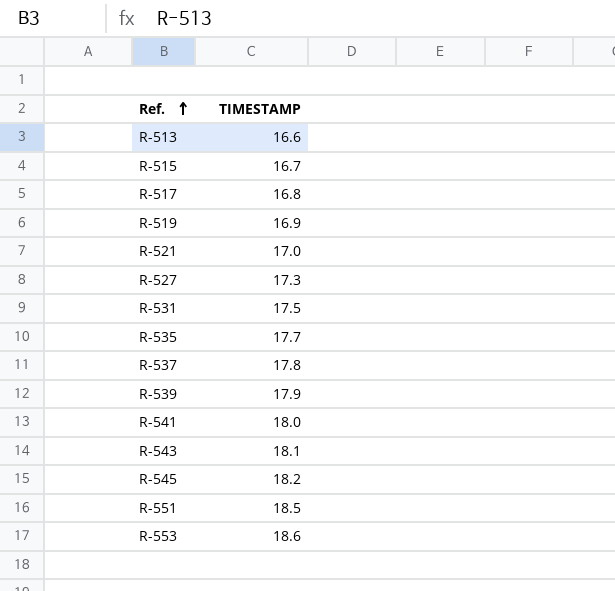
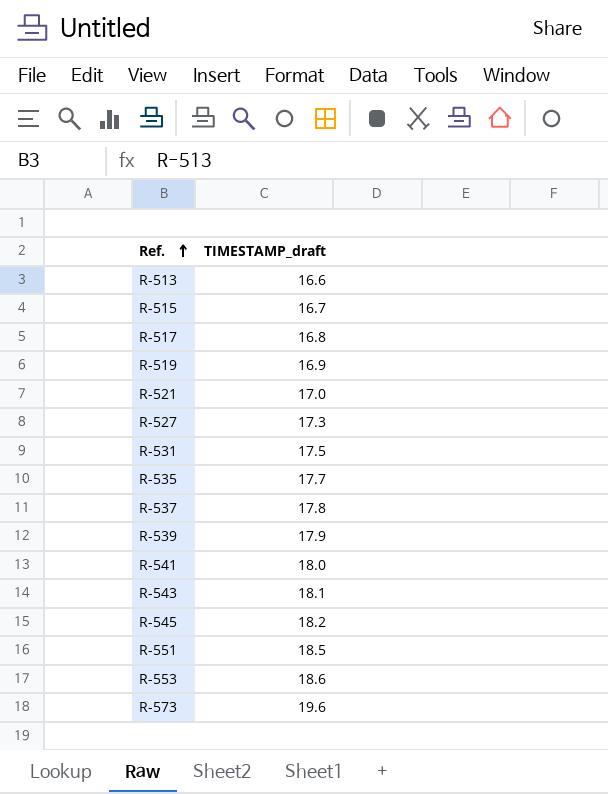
column name: TIMESTAMP -> TIMESTAMP_draft
row R-573: none -> 19.6

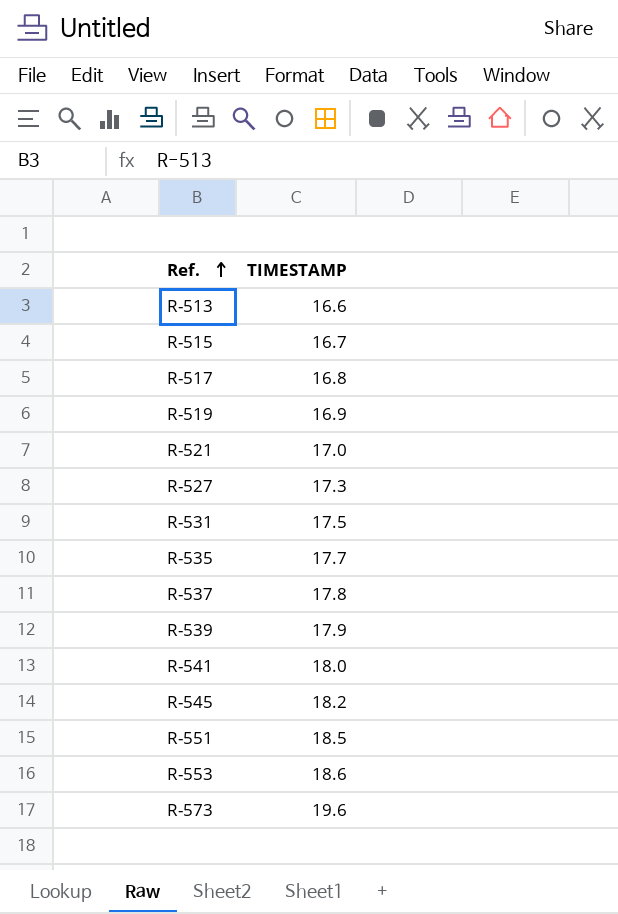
column name: TIMESTAMP_draft -> TIMESTAMP
row R-543: 18.1 -> none

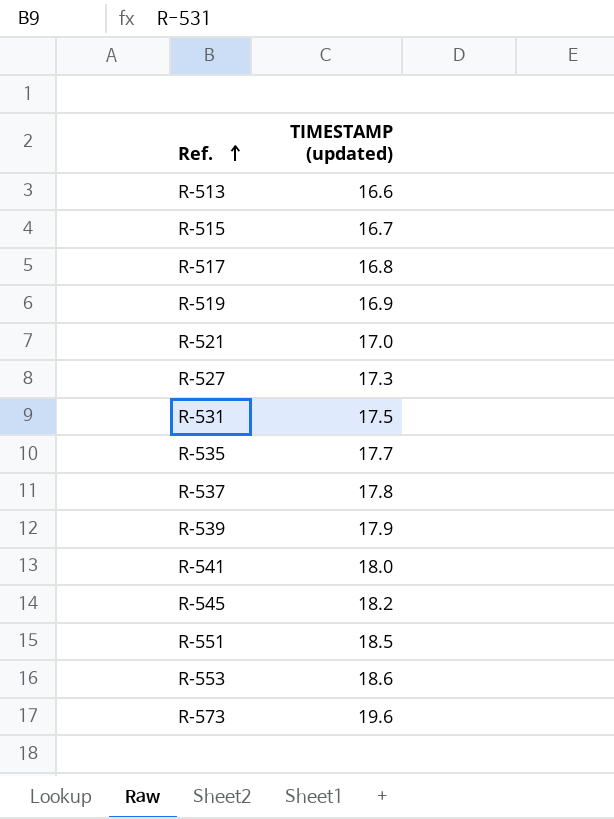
column name: TIMESTAMP -> TIMESTAMP (updated)

